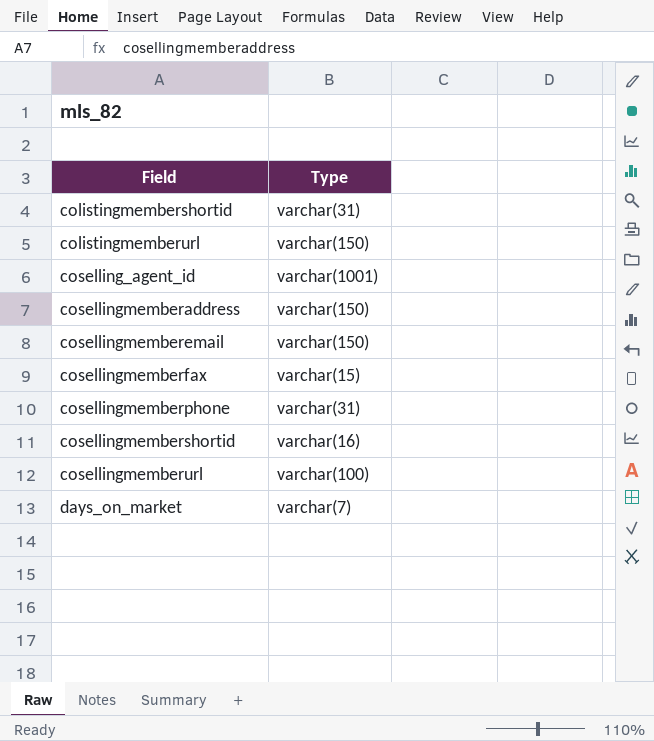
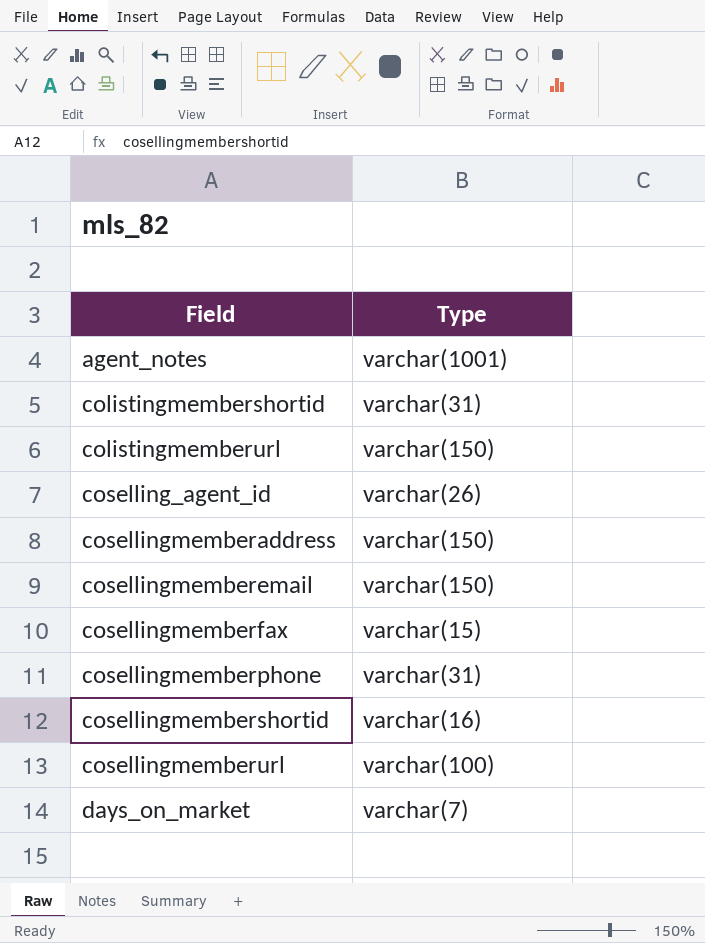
row agent_notes: none -> varchar(1001)
coselling_agent_id | Type: varchar(1001) -> varchar(26)

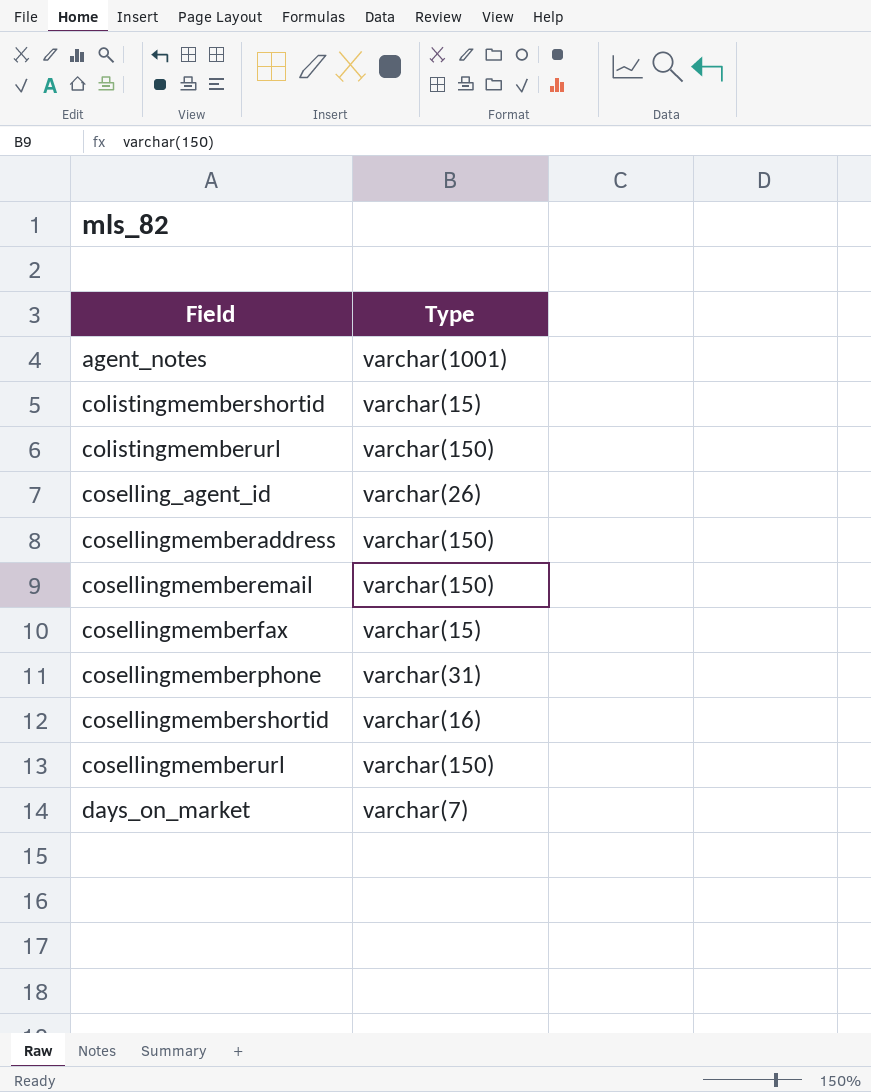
colistingmembershortid | Type: varchar(31) -> varchar(15)
cosellingmemberurl | Type: varchar(100) -> varchar(150)

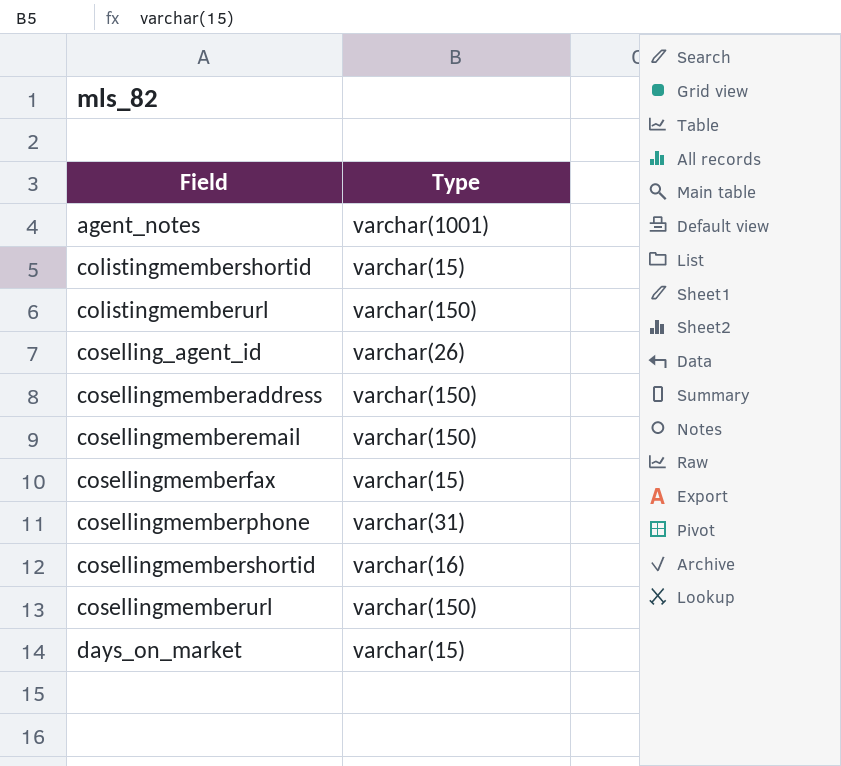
days_on_market | Type: varchar(7) -> varchar(15)

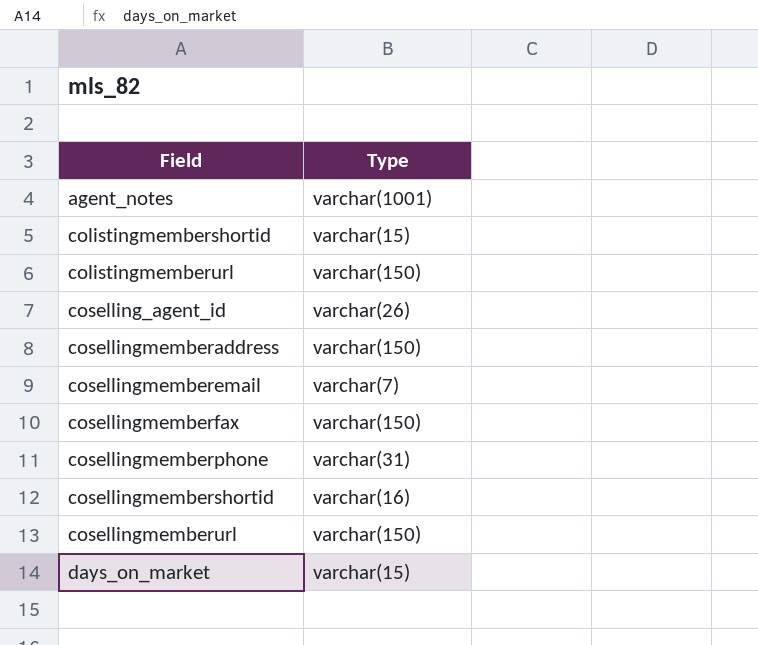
cosellingmemberemail | Type: varchar(150) -> varchar(7)
cosellingmemberfax | Type: varchar(15) -> varchar(150)

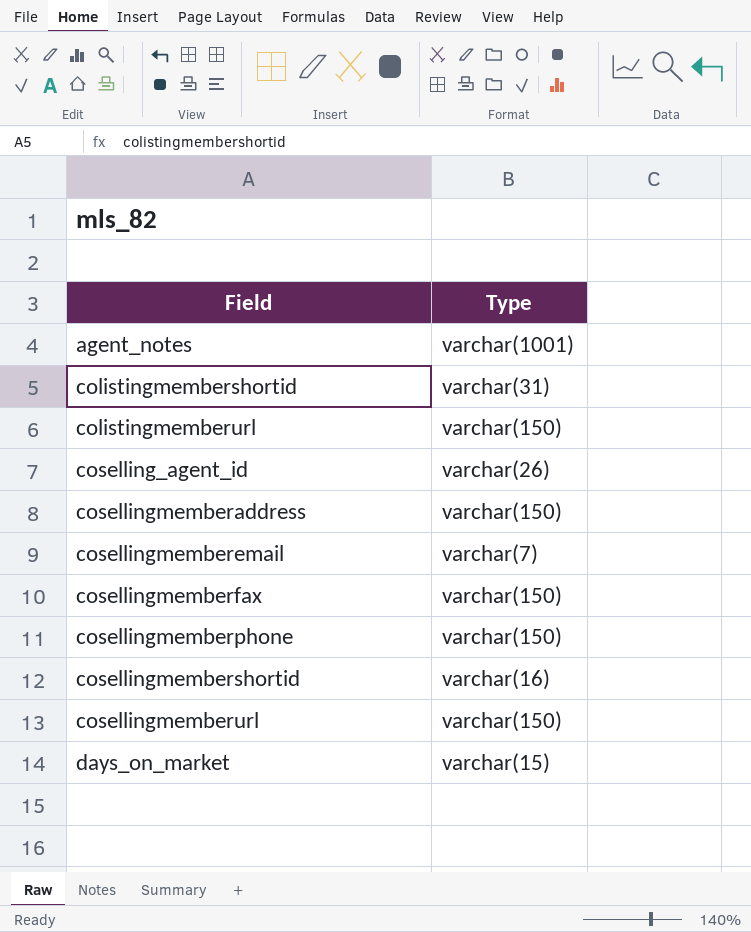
colistingmembershortid | Type: varchar(15) -> varchar(31)
cosellingmemberphone | Type: varchar(31) -> varchar(150)

